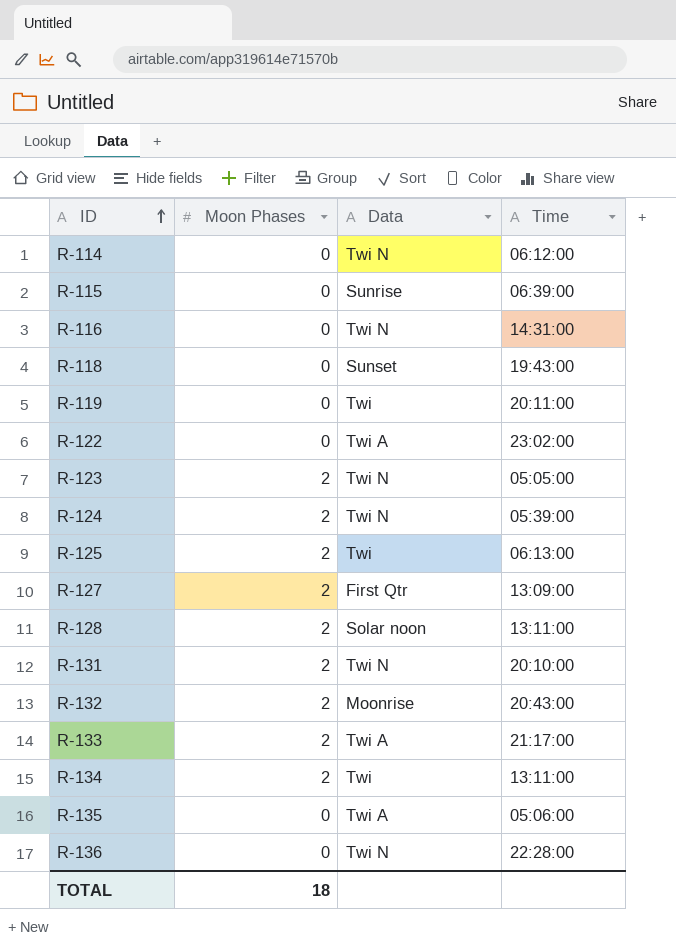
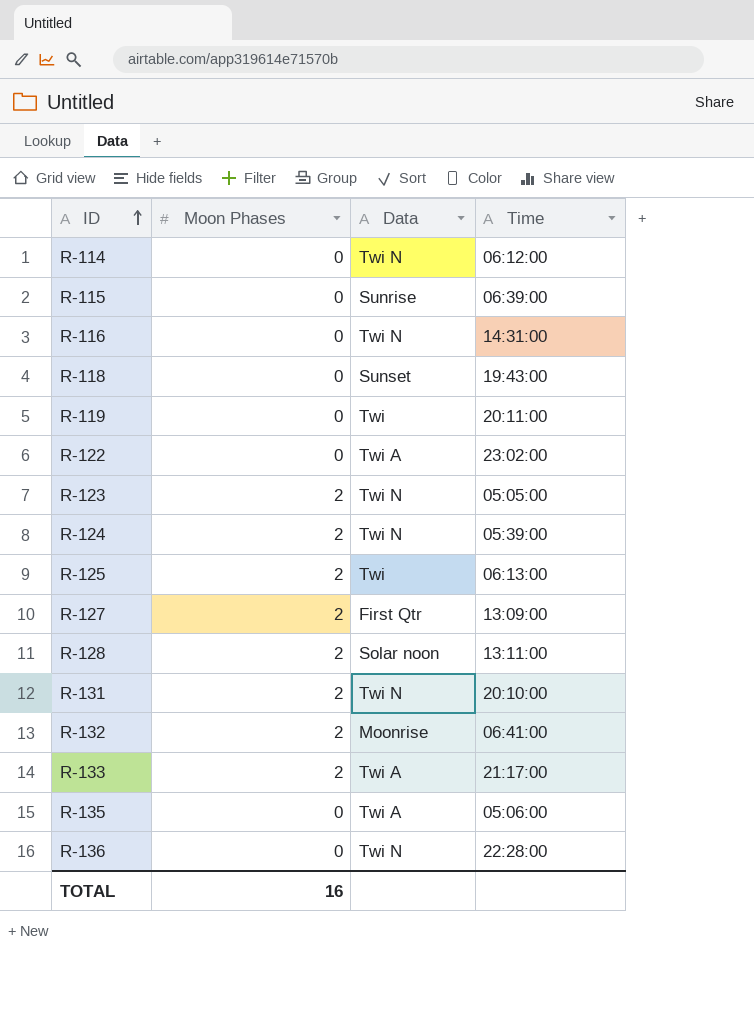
row R-134: 2 | Twi | 13:11:00 -> none
R-132 | Time: 20:43:00 -> 06:41:00
TOTAL | Moon Phases: 18 -> 16

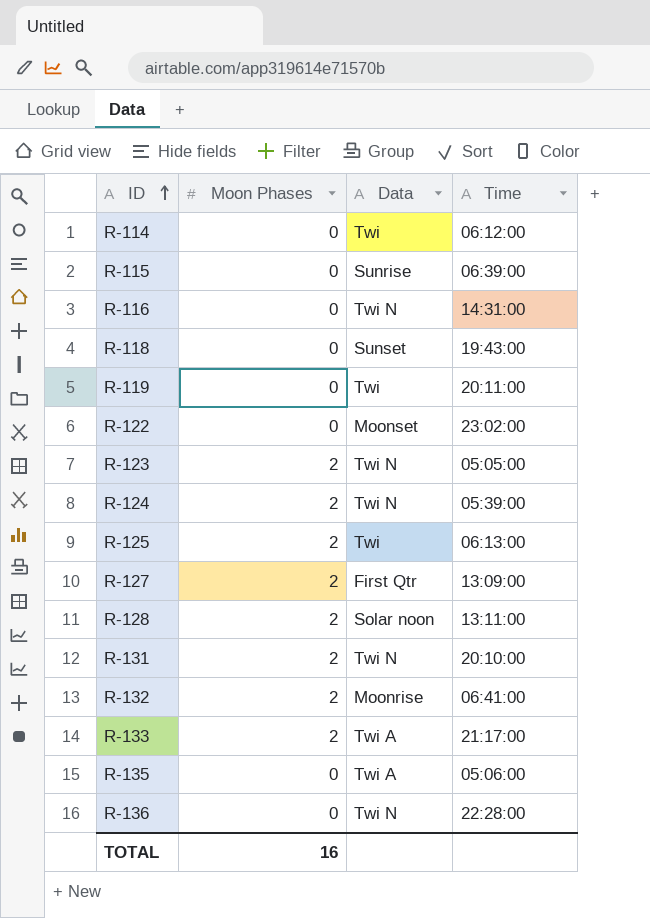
R-114 | Data: Twi N -> Twi
R-122 | Data: Twi A -> Moonset

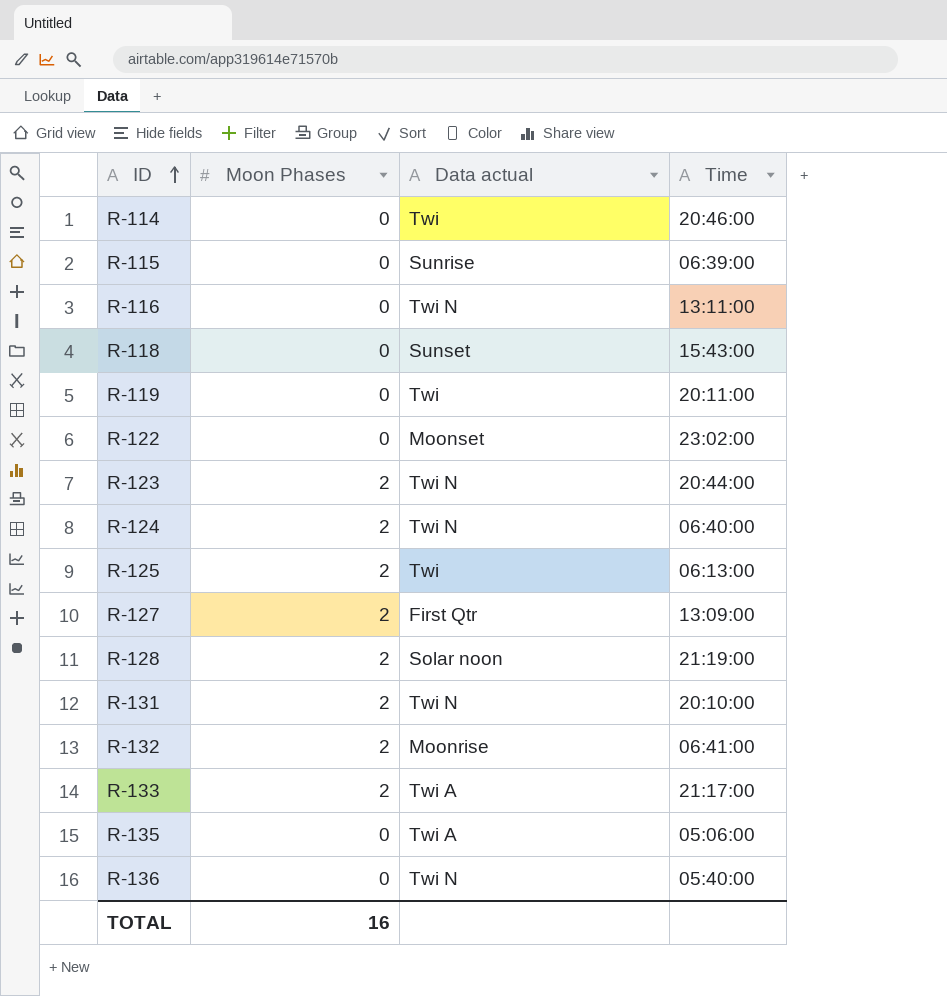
column name: Data -> Data actual
R-114 | Time: 06:12:00 -> 20:46:00
R-116 | Time: 14:31:00 -> 13:11:00
R-118 | Time: 19:43:00 -> 15:43:00
R-123 | Time: 05:05:00 -> 20:44:00
R-124 | Time: 05:39:00 -> 06:40:00
R-128 | Time: 13:11:00 -> 21:19:00
R-136 | Time: 22:28:00 -> 05:40:00

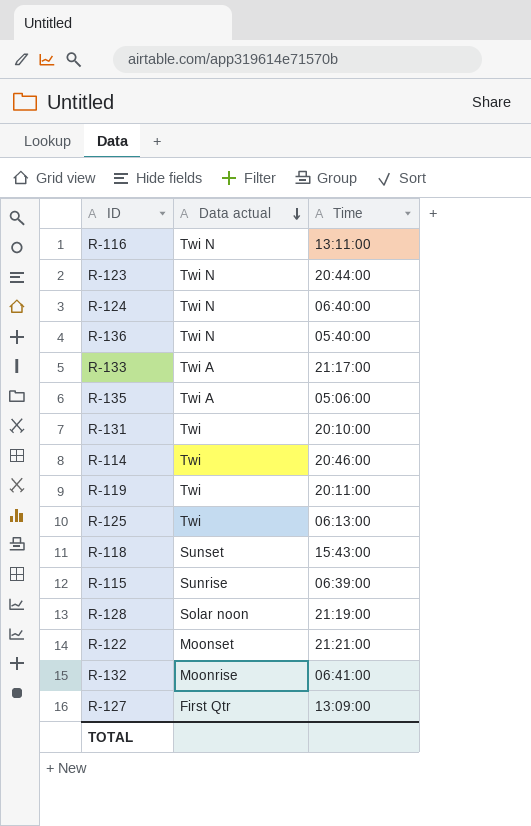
row order: ID ascending -> Data actual descending
column Moon Phases | position: 2 -> none
R-131 | Data actual: Twi N -> Twi
R-122 | Time: 23:02:00 -> 21:21:00

